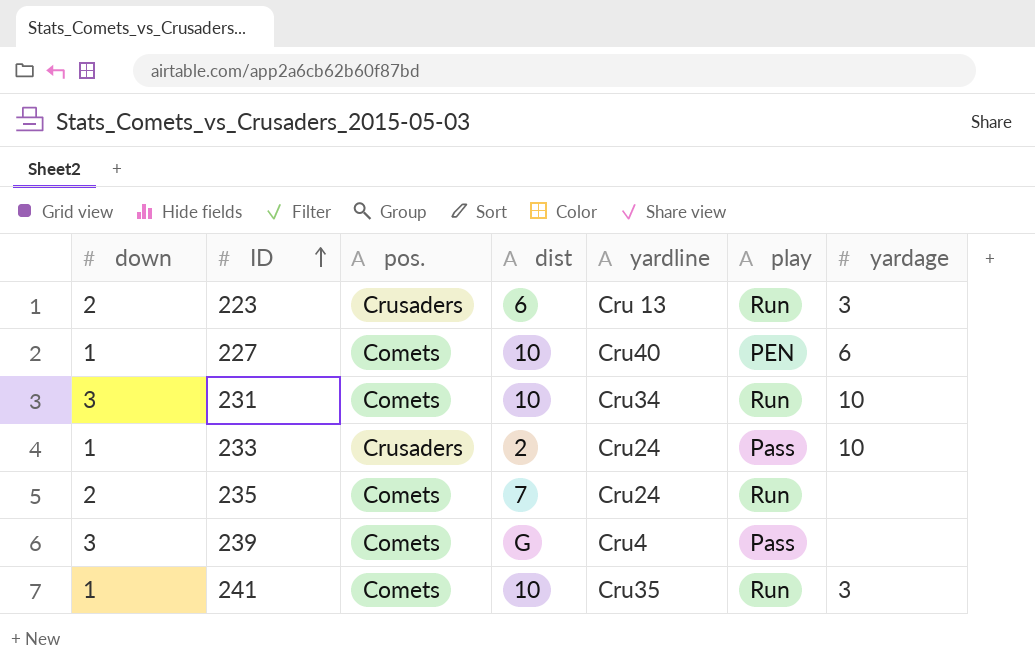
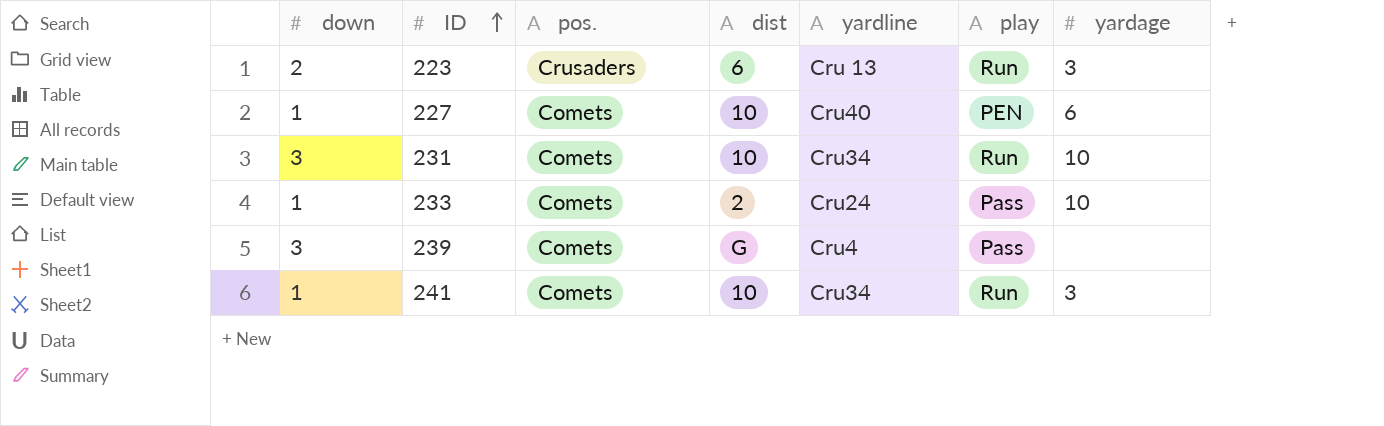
row 235: 2 | Comets | 7 | Cru24 | Run | none -> none
233 | pos.: Crusaders -> Comets
241 | yardline: Cru35 -> Cru34

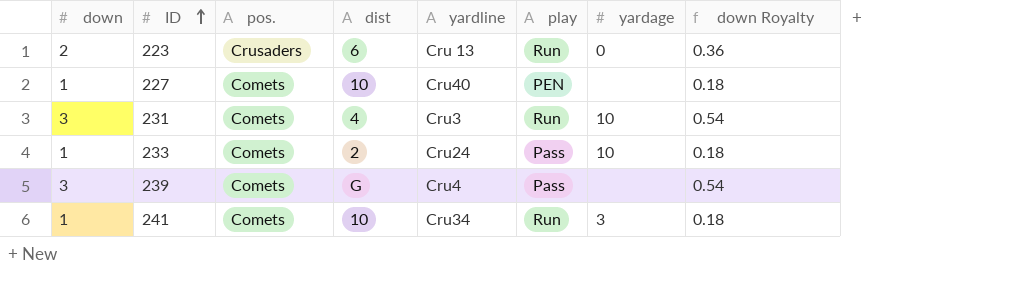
column down Royalty | formula: none -> [down] * 0.18
223 | yardage: 3 -> 0
227 | yardage: 6 -> none
231 | dist: 10 -> 4
231 | yardline: Cru34 -> Cru3

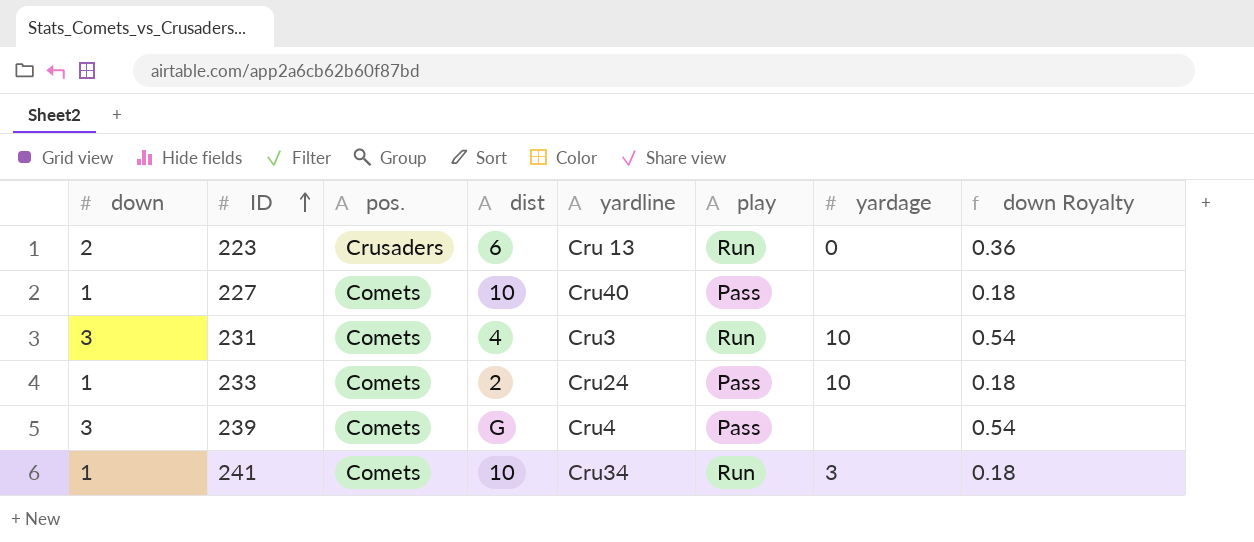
227 | play: PEN -> Pass

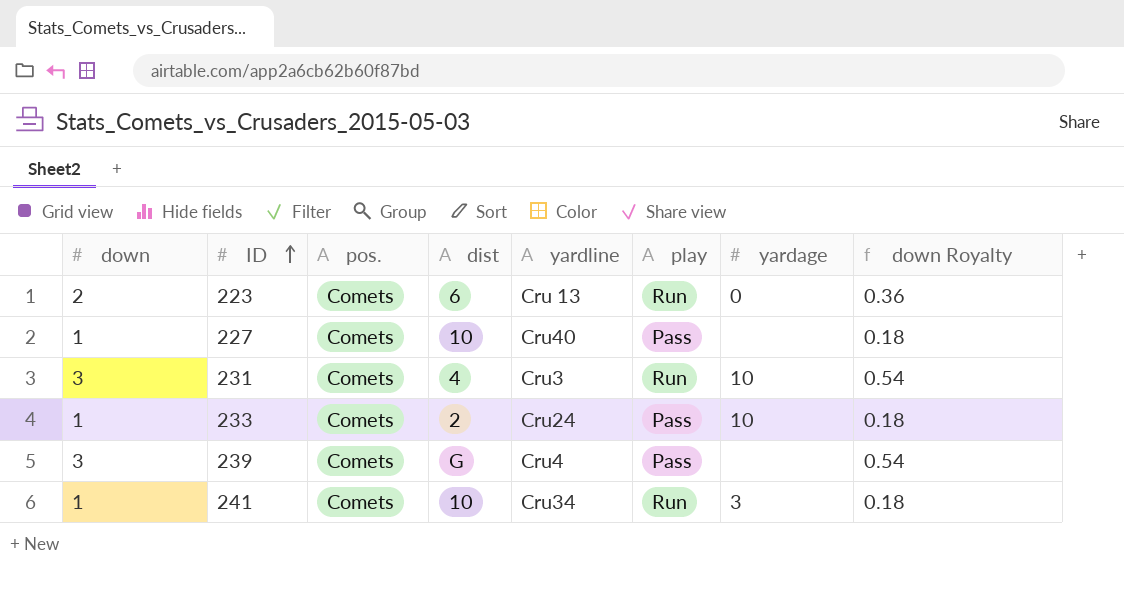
223 | pos.: Crusaders -> Comets

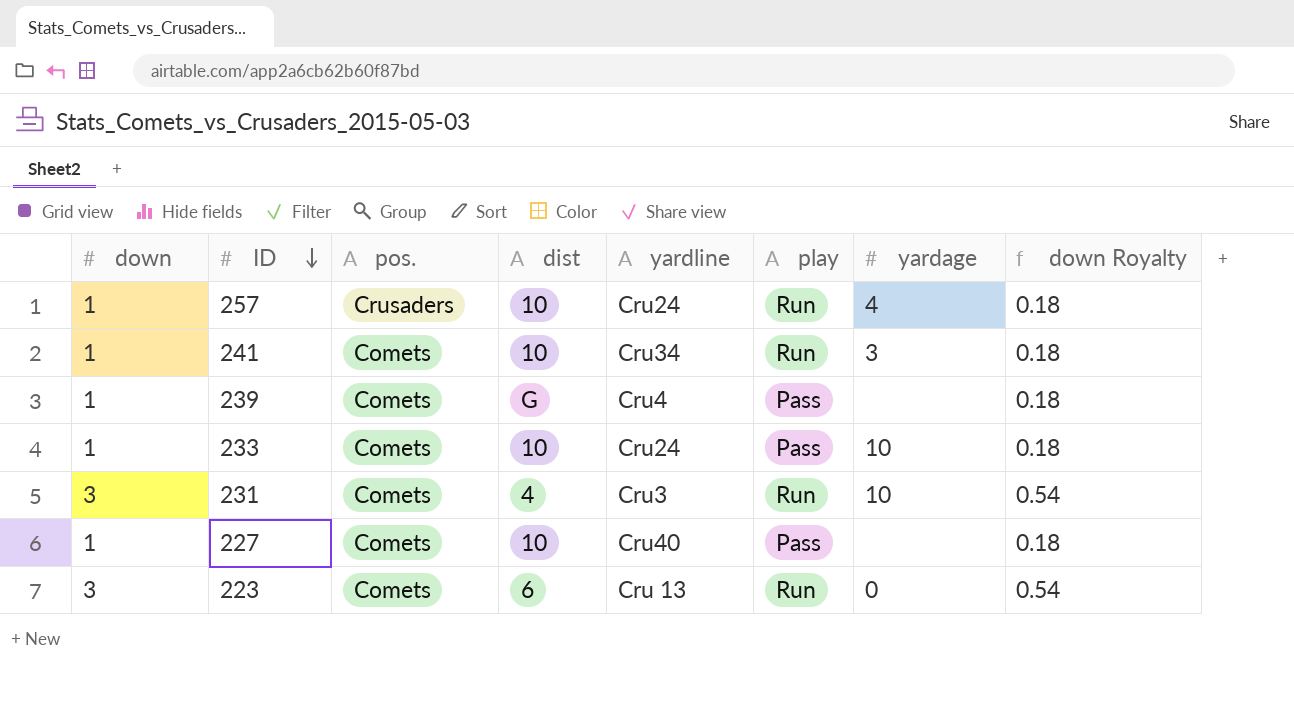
row order: ID ascending -> ID descending
row 257: none -> 1 | Crusaders | 10 | Cru24 | Run | 4 | 0.18
239 | down: 3 -> 1
239 | down Royalty: 0.54 -> 0.18
233 | dist: 2 -> 10
223 | down: 2 -> 3
223 | down Royalty: 0.36 -> 0.54

